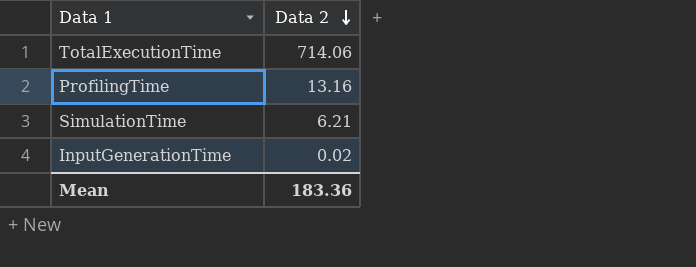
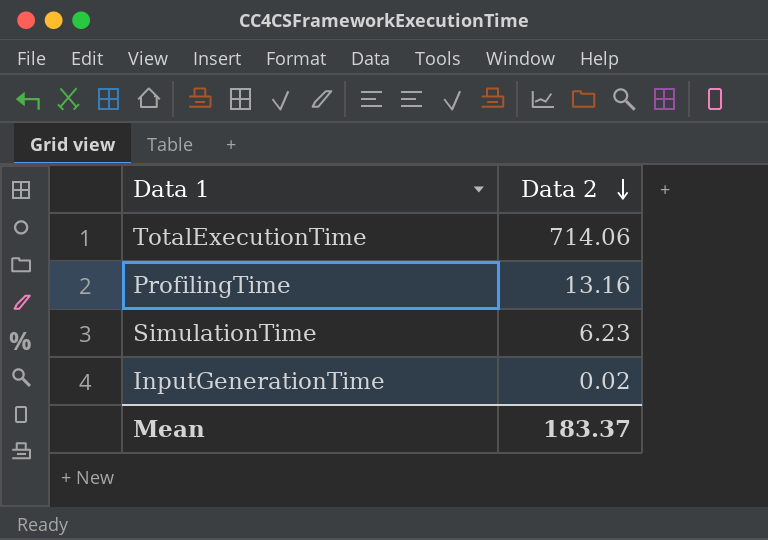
SimulationTime | Data 2: 6.21 -> 6.23
Mean | Data 2: 183.36 -> 183.37

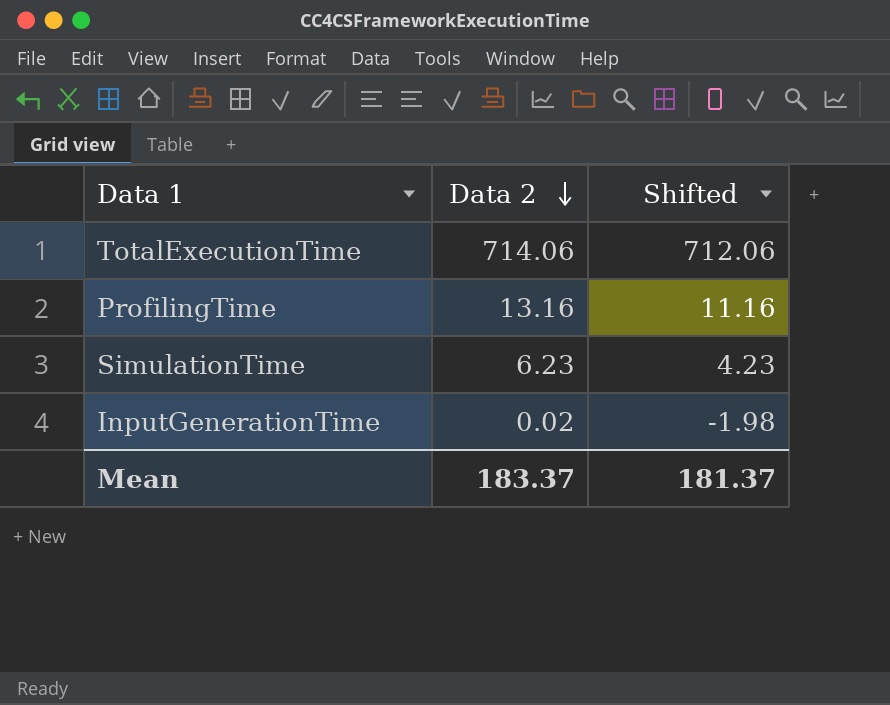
column Shifted | formula: none -> [Data 2] - 2

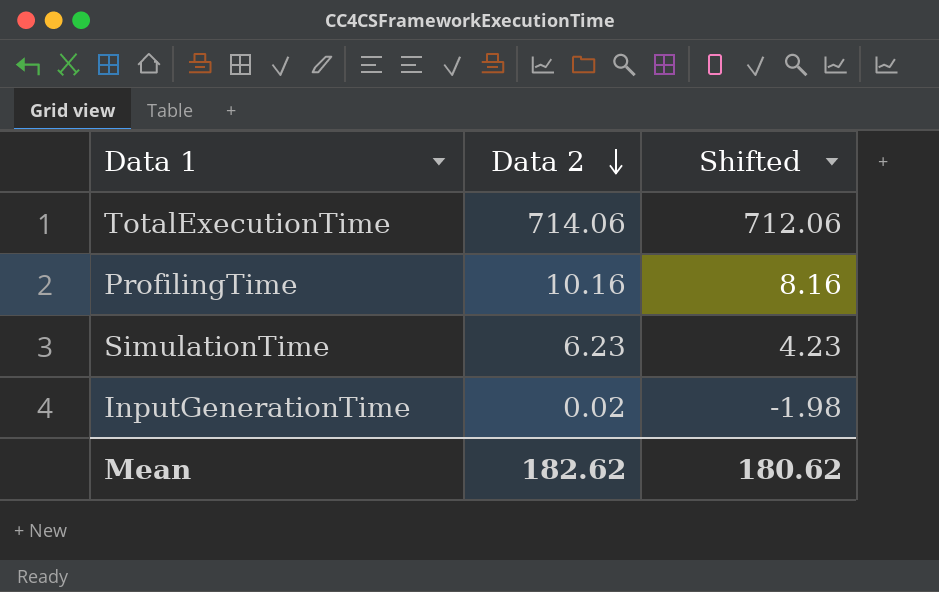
ProfilingTime | Data 2: 13.16 -> 10.16
ProfilingTime | Shifted: 11.16 -> 8.16
Mean | Data 2: 183.37 -> 182.62
Mean | Shifted: 181.37 -> 180.62

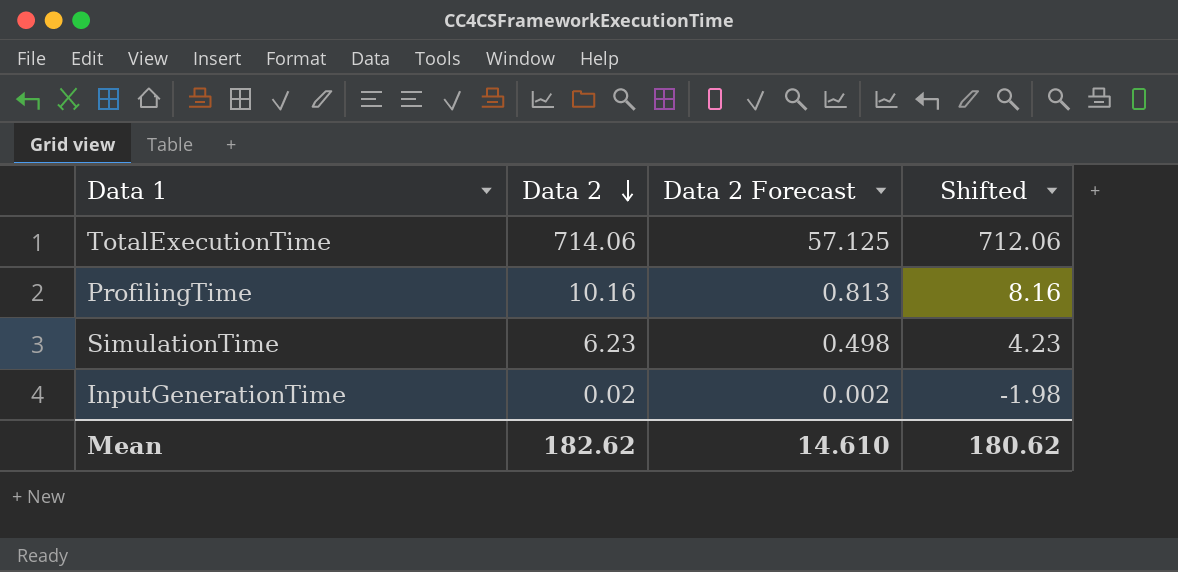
column Data 2 Forecast | formula: none -> [Data 2] * 0.08

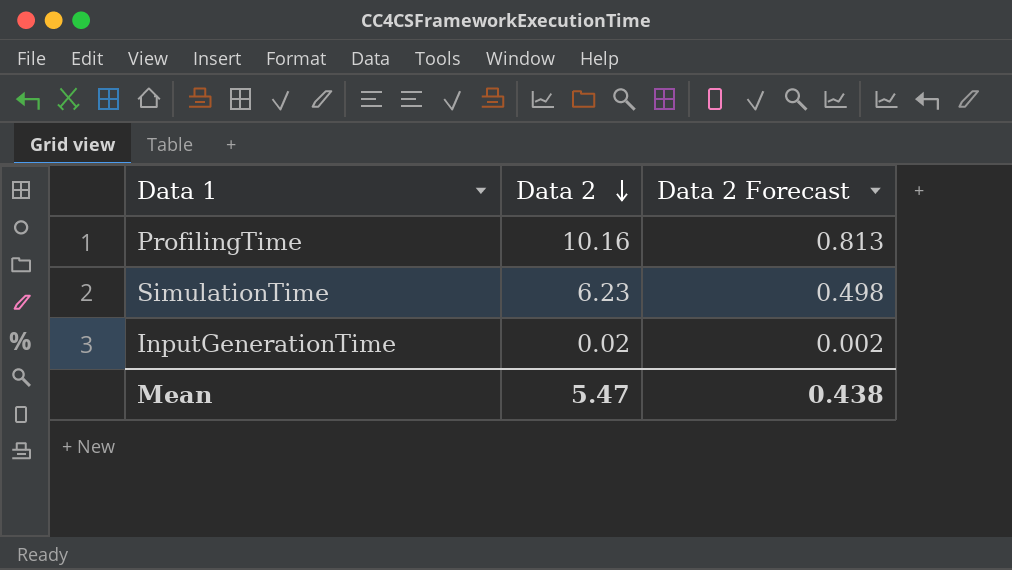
column Shifted | formula: [Data 2] - 2 -> none
row TotalExecutionTime: 714.06 | 57.125 | 712.06 -> none
Mean | Data 2: 182.62 -> 5.47
Mean | Data 2 Forecast: 14.610 -> 0.438

